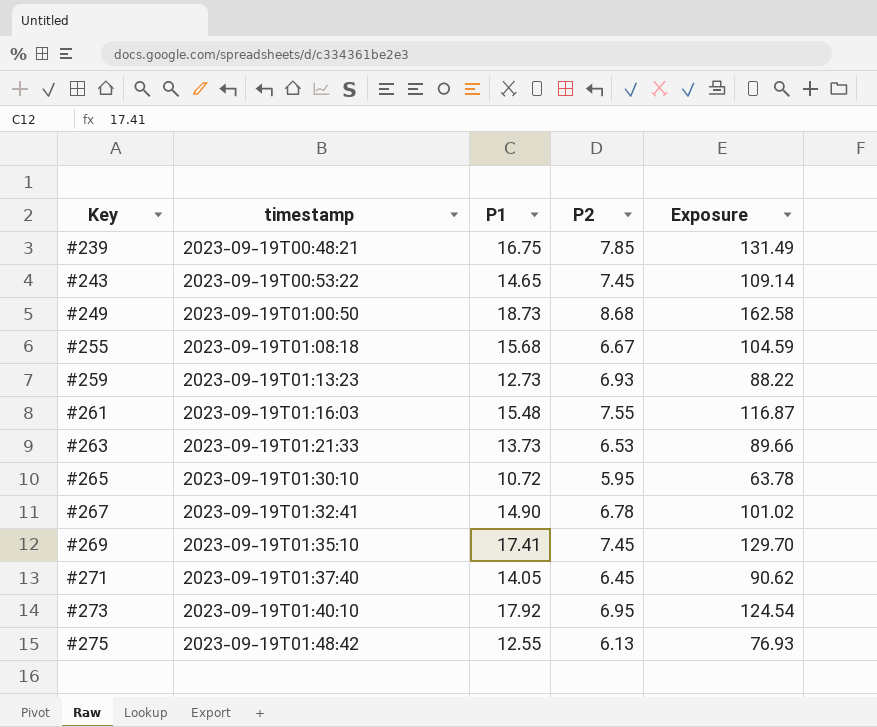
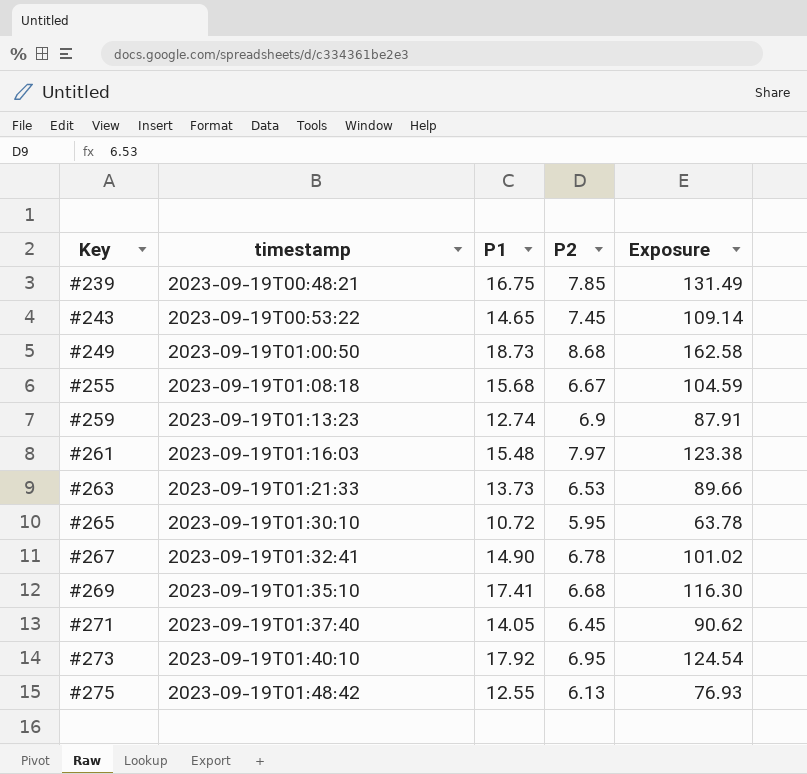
#259 | P1: 12.73 -> 12.74
#259 | P2: 6.93 -> 6.9
#259 | Exposure: 88.22 -> 87.91
#261 | P2: 7.55 -> 7.97
#261 | Exposure: 116.87 -> 123.38
#269 | P2: 7.45 -> 6.68
#269 | Exposure: 129.70 -> 116.30

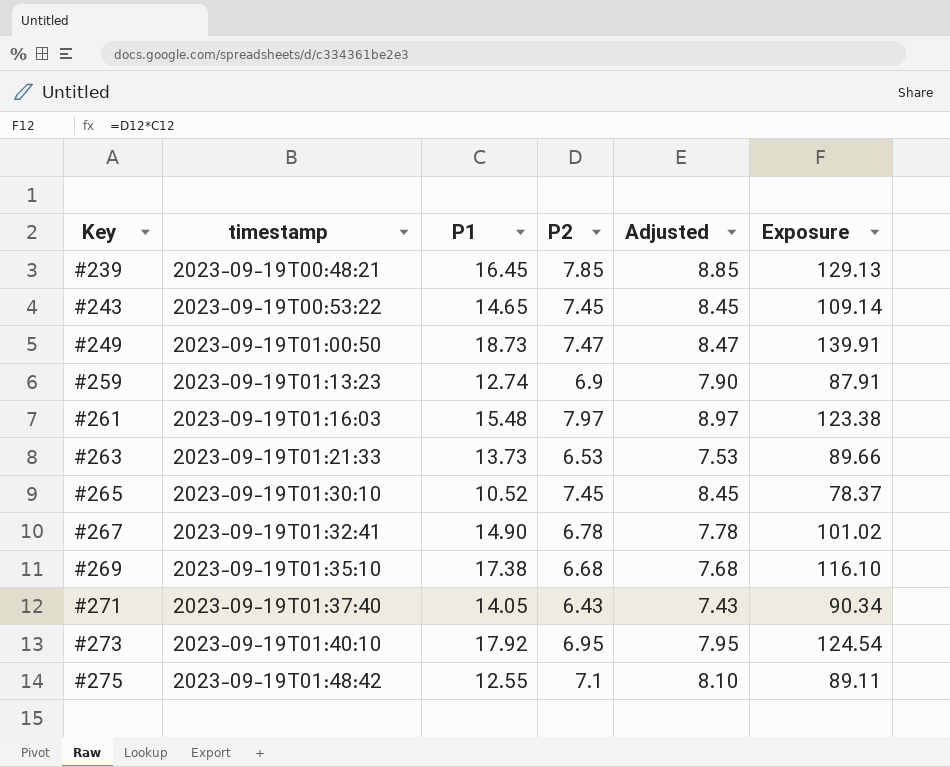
column Adjusted | formula: none -> [P2] + 1
row #255: 2023-09-19T01:08:18 | 15.68 | 6.67 | 104.59 -> none
#239 | P1: 16.75 -> 16.45
#239 | Exposure: 131.49 -> 129.13
#249 | P2: 8.68 -> 7.47
#249 | Exposure: 162.58 -> 139.91
#265 | P1: 10.72 -> 10.52
#265 | P2: 5.95 -> 7.45
#265 | Exposure: 63.78 -> 78.37
#269 | P1: 17.41 -> 17.38
#269 | Exposure: 116.30 -> 116.10
#271 | P2: 6.45 -> 6.43
#271 | Exposure: 90.62 -> 90.34
#275 | P2: 6.13 -> 7.1
#275 | Exposure: 76.93 -> 89.11

